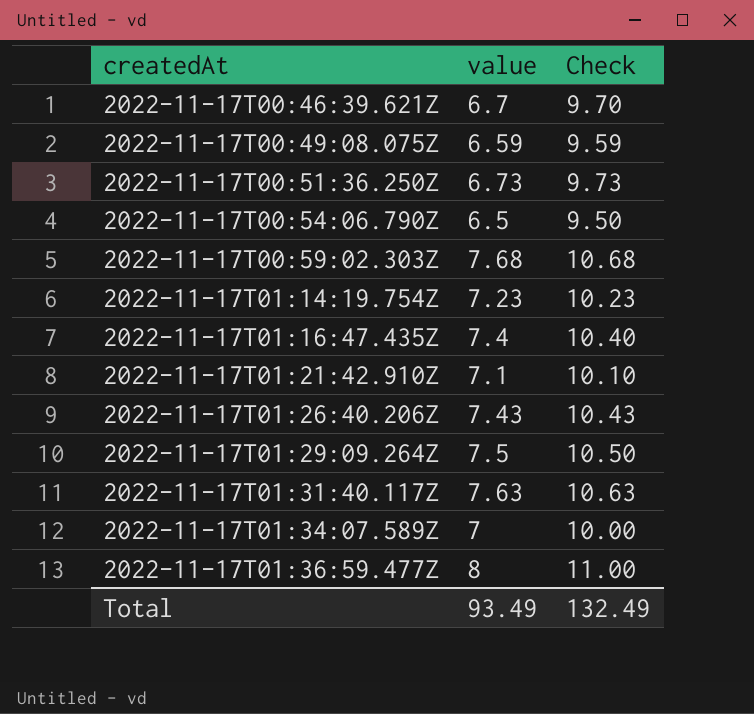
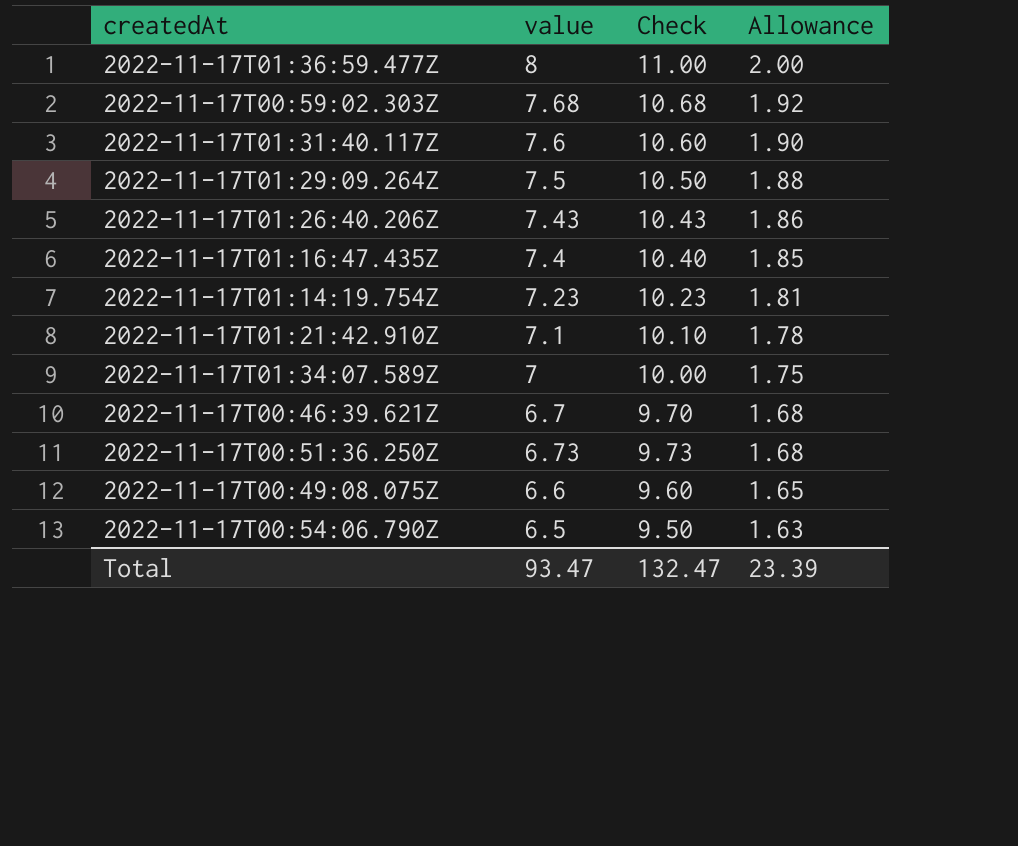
row order: createdAt ascending -> Allowance descending
column Allowance | formula: none -> [value] * 0.25
2022-11-17T01:31:40.117Z | value: 7.63 -> 7.6
2022-11-17T01:31:40.117Z | Check: 10.63 -> 10.60
2022-11-17T00:49:08.075Z | value: 6.59 -> 6.6
2022-11-17T00:49:08.075Z | Check: 9.59 -> 9.60
Total | value: 93.49 -> 93.47
Total | Check: 132.49 -> 132.47

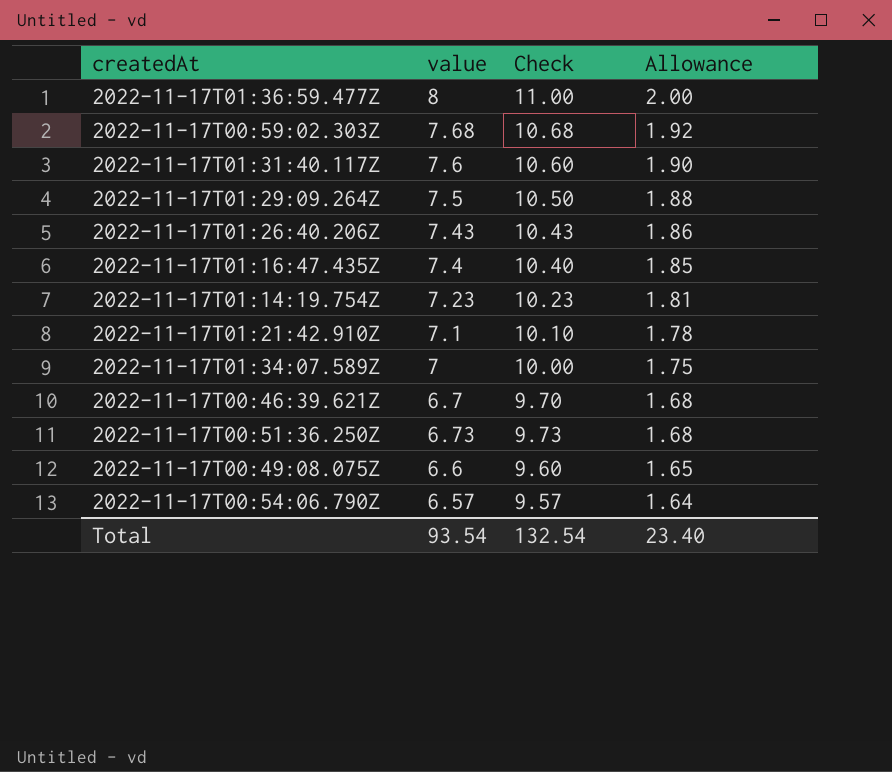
2022-11-17T00:54:06.790Z | value: 6.5 -> 6.57
2022-11-17T00:54:06.790Z | Check: 9.50 -> 9.57
2022-11-17T00:54:06.790Z | Allowance: 1.63 -> 1.64
Total | value: 93.47 -> 93.54
Total | Check: 132.47 -> 132.54
Total | Allowance: 23.39 -> 23.40

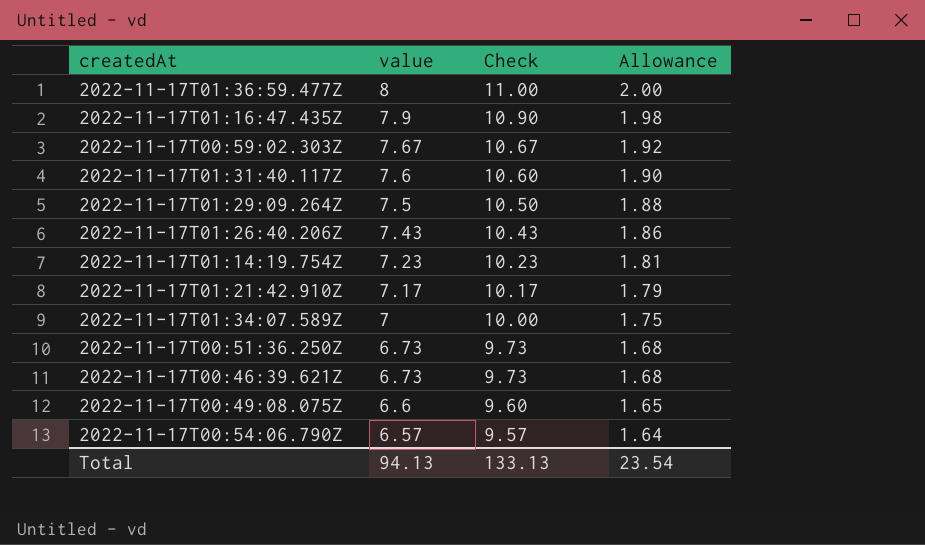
row order: Allowance descending -> value descending
2022-11-17T01:16:47.435Z | value: 7.4 -> 7.9
2022-11-17T01:16:47.435Z | Check: 10.40 -> 10.90
2022-11-17T01:16:47.435Z | Allowance: 1.85 -> 1.98
2022-11-17T00:59:02.303Z | value: 7.68 -> 7.67
2022-11-17T00:59:02.303Z | Check: 10.68 -> 10.67
2022-11-17T01:21:42.910Z | value: 7.1 -> 7.17
2022-11-17T01:21:42.910Z | Check: 10.10 -> 10.17
2022-11-17T01:21:42.910Z | Allowance: 1.78 -> 1.79
2022-11-17T00:46:39.621Z | value: 6.7 -> 6.73
2022-11-17T00:46:39.621Z | Check: 9.70 -> 9.73
Total | value: 93.54 -> 94.13
Total | Check: 132.54 -> 133.13
Total | Allowance: 23.40 -> 23.54

